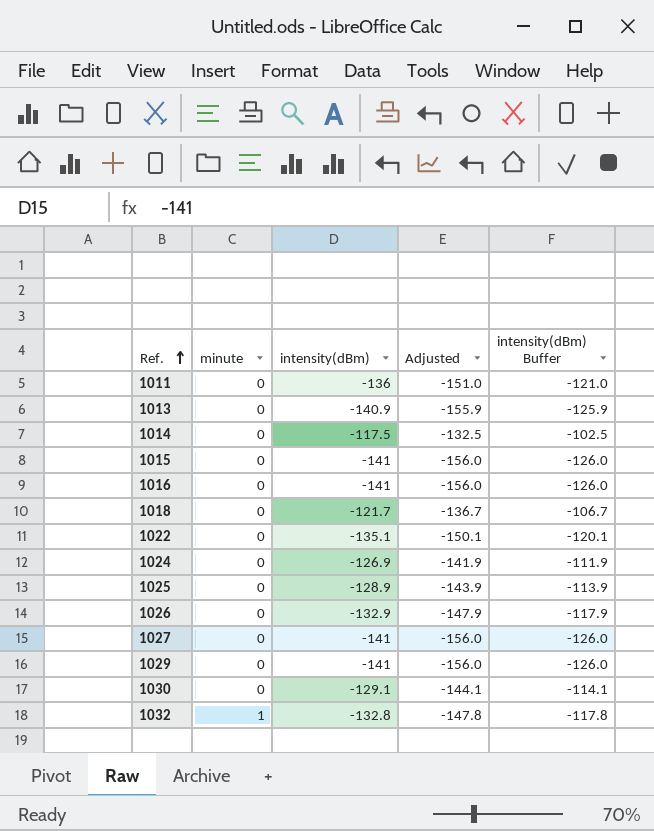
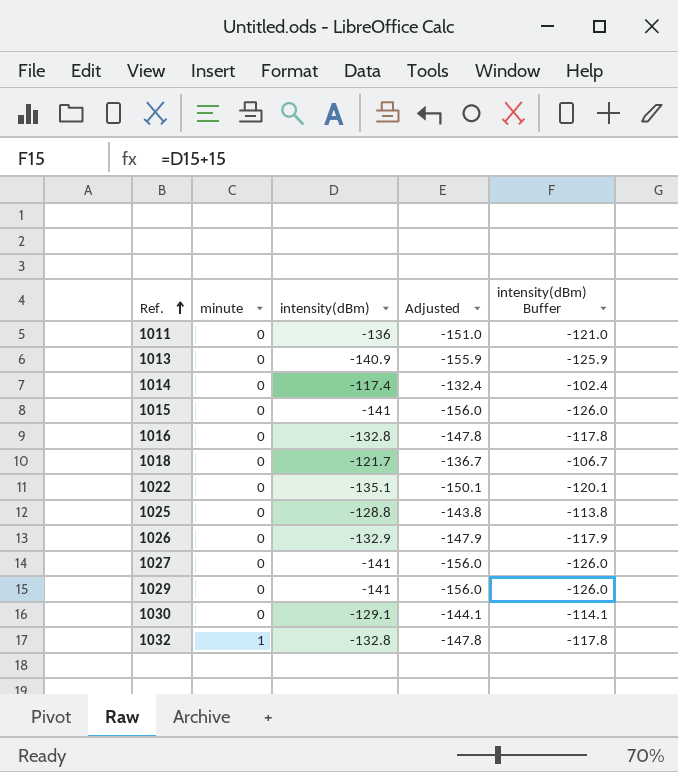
row 1024: 0 | -126.9 | -141.9 | -111.9 -> none
1014 | intensity(dBm): -117.5 -> -117.4
1014 | Adjusted: -132.5 -> -132.4
1014 | intensity(dBm) Buffer: -102.5 -> -102.4
1016 | intensity(dBm): -141 -> -132.8
1016 | Adjusted: -156.0 -> -147.8
1016 | intensity(dBm) Buffer: -126.0 -> -117.8
1025 | intensity(dBm): -128.9 -> -128.8
1025 | Adjusted: -143.9 -> -143.8
1025 | intensity(dBm) Buffer: -113.9 -> -113.8

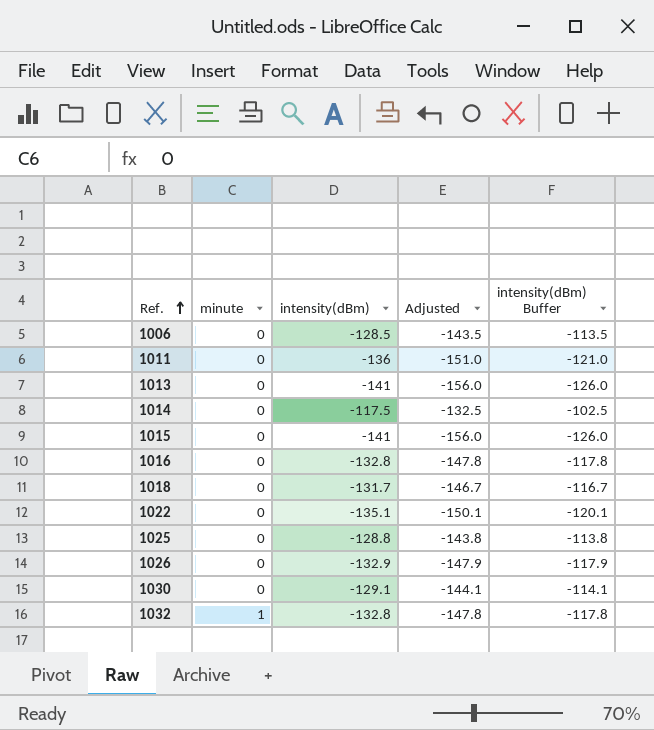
row 1027: 0 | -141 | -156.0 | -126.0 -> none
row 1029: 0 | -141 | -156.0 | -126.0 -> none
row 1006: none -> 0 | -128.5 | -143.5 | -113.5
1013 | intensity(dBm): -140.9 -> -141
1013 | Adjusted: -155.9 -> -156.0
1013 | intensity(dBm) Buffer: -125.9 -> -126.0
1014 | intensity(dBm): -117.4 -> -117.5
1014 | Adjusted: -132.4 -> -132.5
1014 | intensity(dBm) Buffer: -102.4 -> -102.5
1018 | intensity(dBm): -121.7 -> -131.7
1018 | Adjusted: -136.7 -> -146.7
1018 | intensity(dBm) Buffer: -106.7 -> -116.7

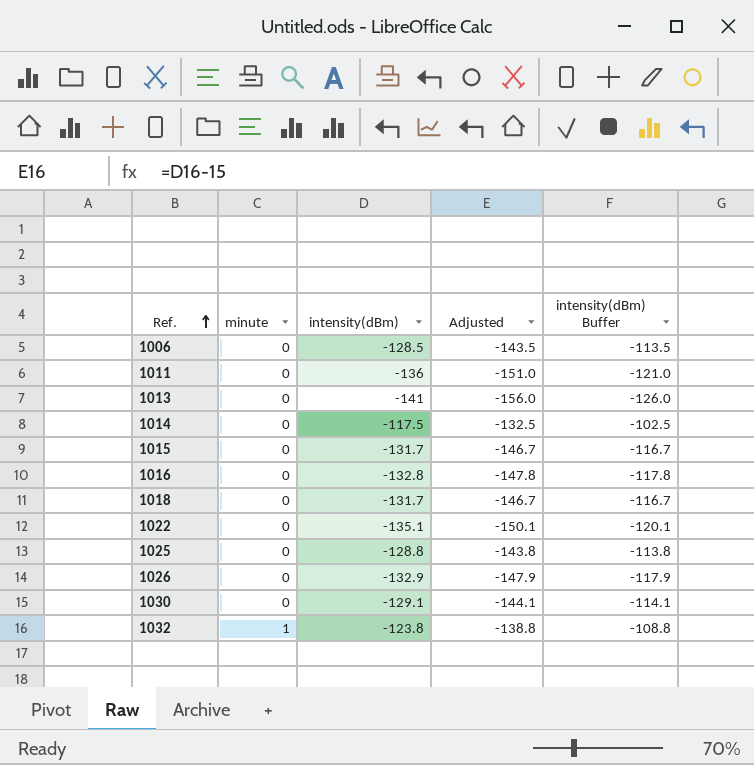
1015 | intensity(dBm): -141 -> -131.7
1015 | Adjusted: -156.0 -> -146.7
1015 | intensity(dBm) Buffer: -126.0 -> -116.7
1032 | intensity(dBm): -132.8 -> -123.8
1032 | Adjusted: -147.8 -> -138.8
1032 | intensity(dBm) Buffer: -117.8 -> -108.8

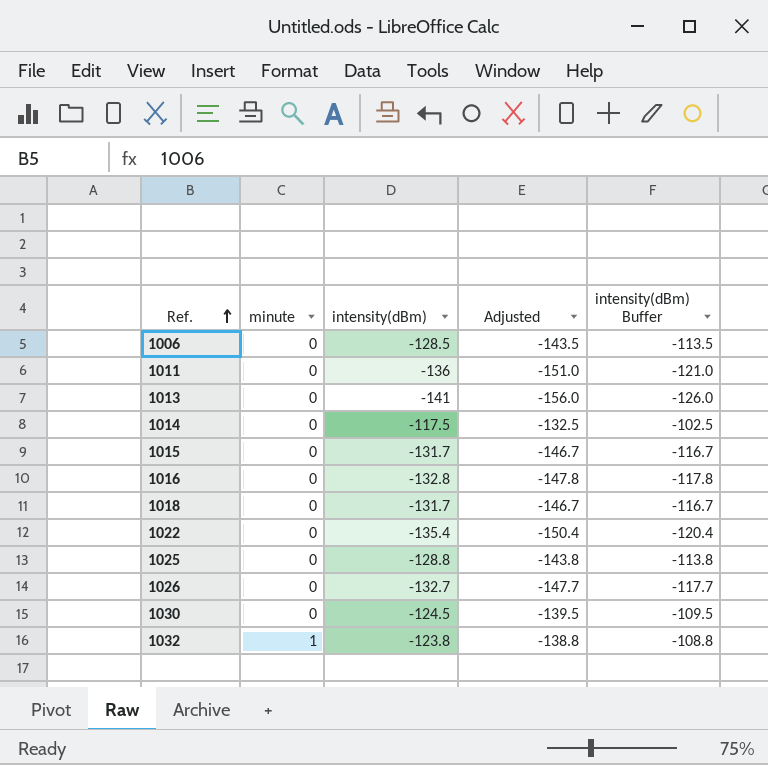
1022 | intensity(dBm): -135.1 -> -135.4
1022 | Adjusted: -150.1 -> -150.4
1022 | intensity(dBm) Buffer: -120.1 -> -120.4
1026 | intensity(dBm): -132.9 -> -132.7
1026 | Adjusted: -147.9 -> -147.7
1026 | intensity(dBm) Buffer: -117.9 -> -117.7
1030 | intensity(dBm): -129.1 -> -124.5
1030 | Adjusted: -144.1 -> -139.5
1030 | intensity(dBm) Buffer: -114.1 -> -109.5

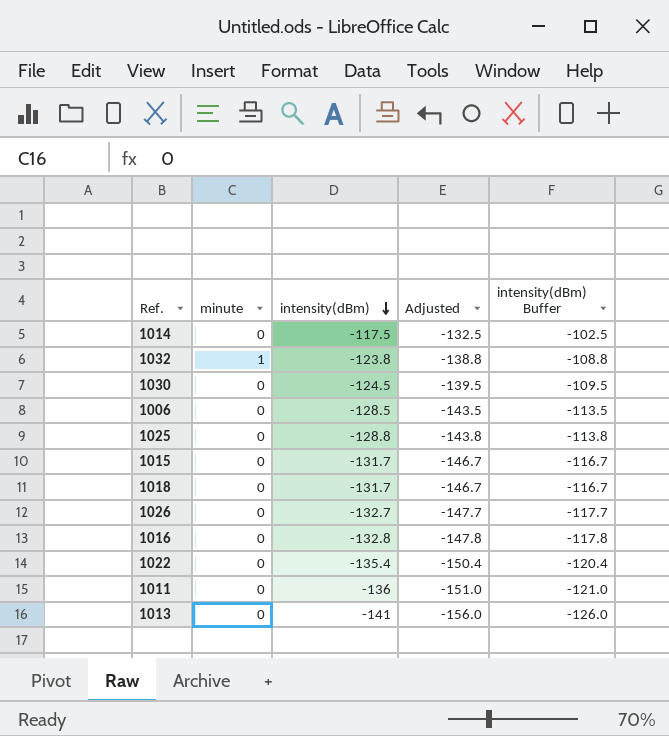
row order: Ref. ascending -> intensity(dBm) descending

